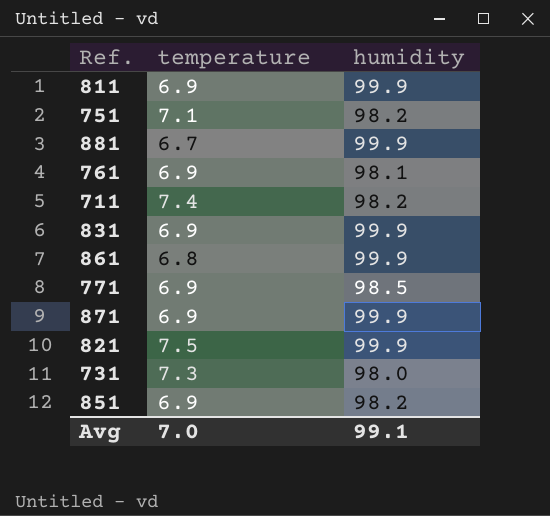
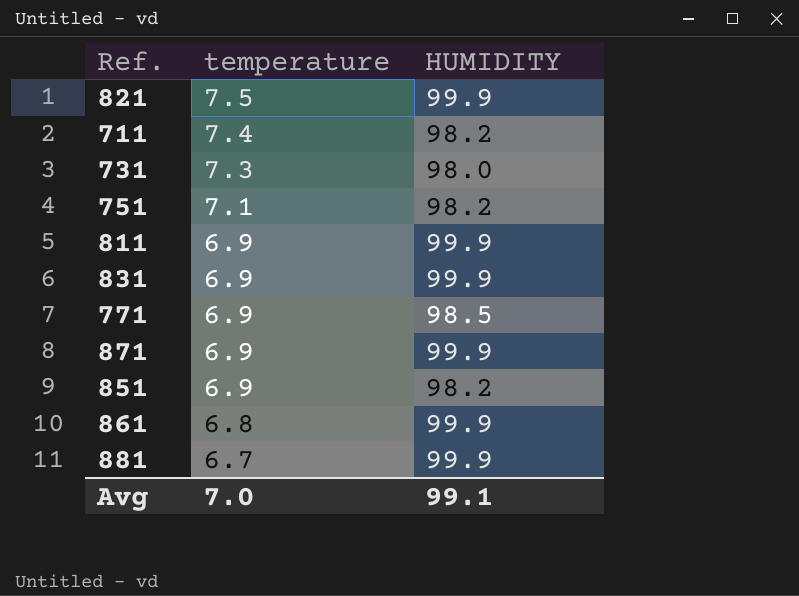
row order: none -> temperature descending
column name: humidity -> HUMIDITY
row 761: 6.9 | 98.1 -> none

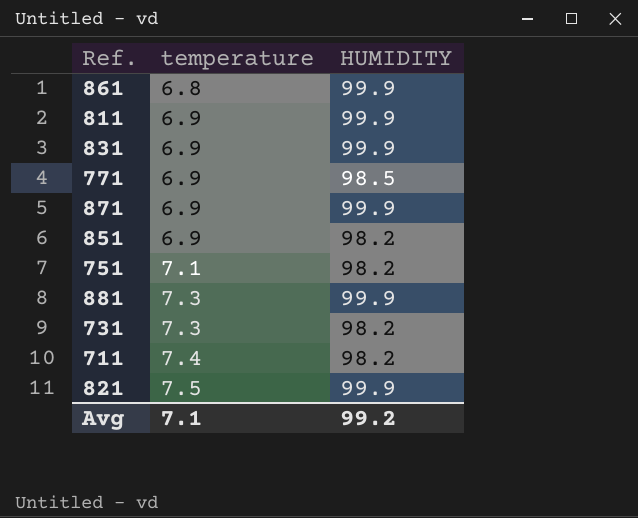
row order: temperature descending -> temperature ascending
881 | temperature: 6.7 -> 7.3
731 | HUMIDITY: 98.0 -> 98.2
Avg | temperature: 7.0 -> 7.1
Avg | HUMIDITY: 99.1 -> 99.2

